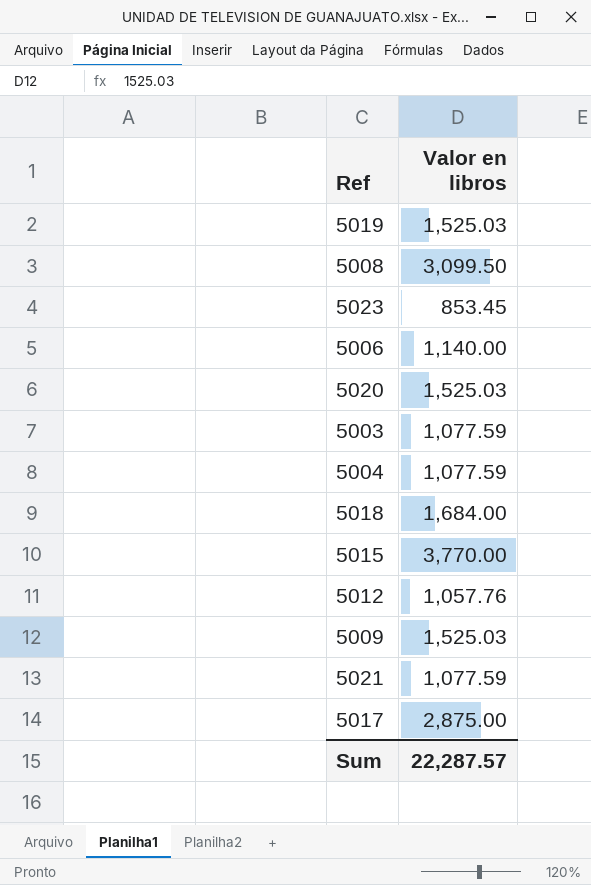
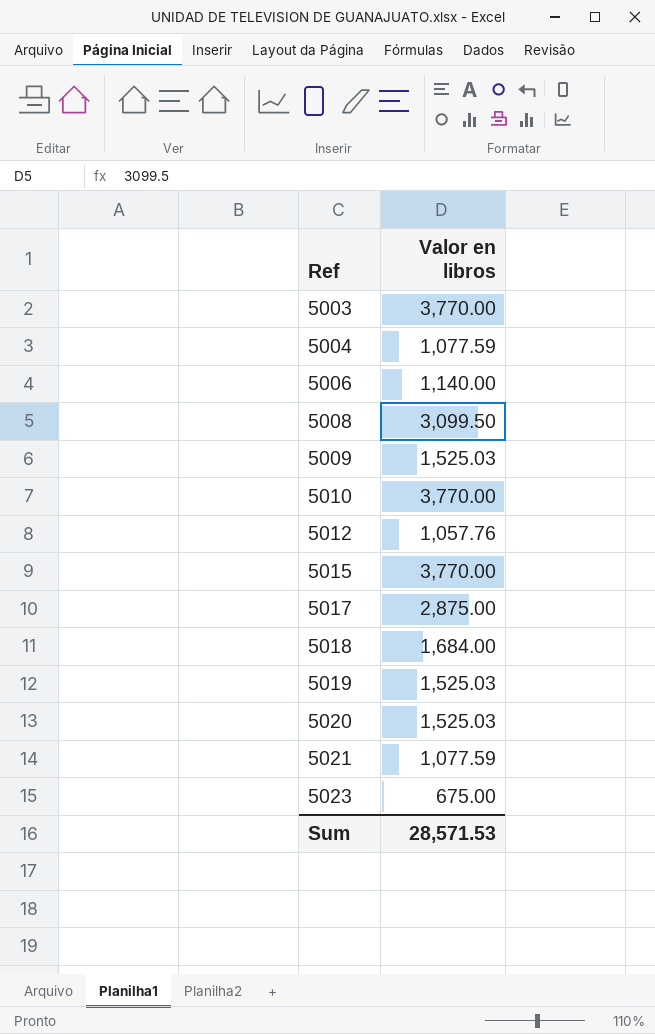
row order: none -> Ref ascending
5003 | Valor en libros: 1,077.59 -> 3,770.00
row 5010: none -> 3,770.00
5023 | Valor en libros: 853.45 -> 675.00
Sum | Valor en libros: 22,287.57 -> 28,571.53

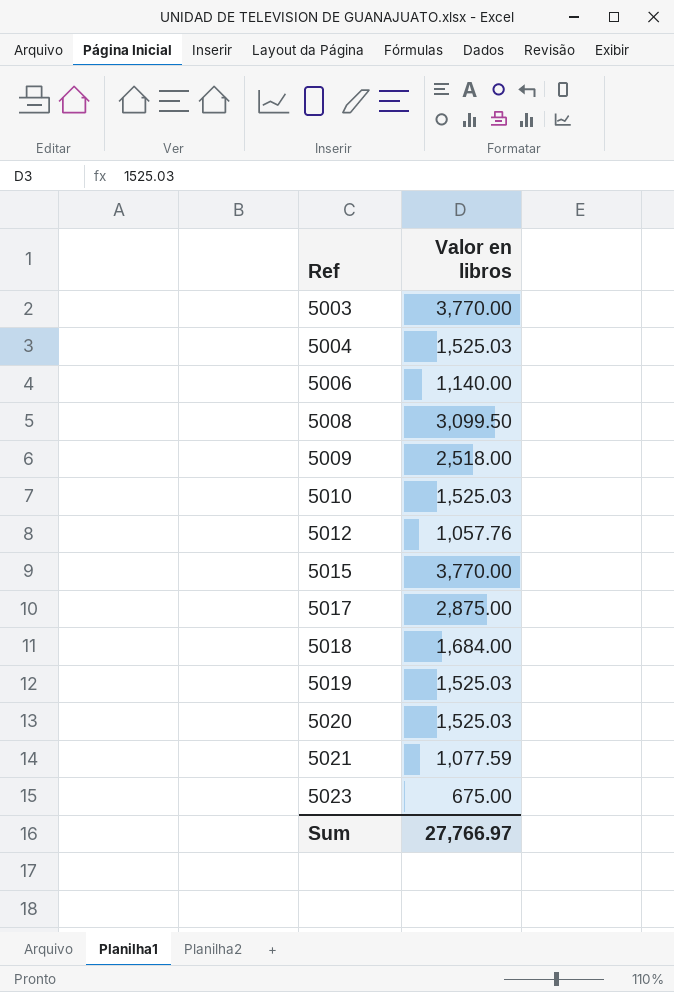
5004 | Valor en libros: 1,077.59 -> 1,525.03
5009 | Valor en libros: 1,525.03 -> 2,518.00
5010 | Valor en libros: 3,770.00 -> 1,525.03
Sum | Valor en libros: 28,571.53 -> 27,766.97

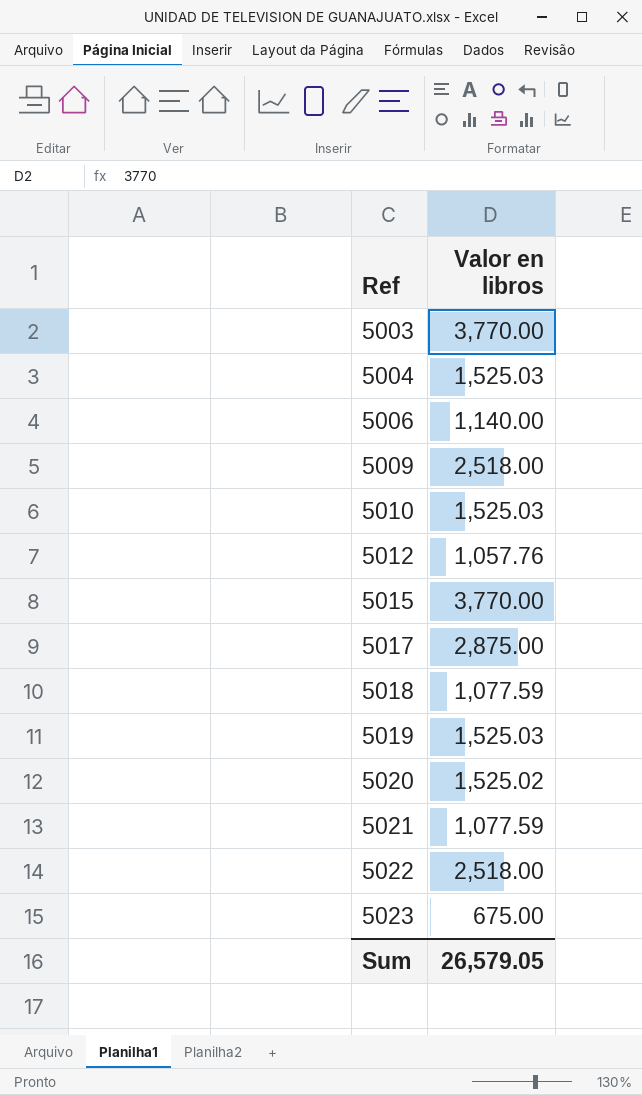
row 5008: 3,099.50 -> none
5018 | Valor en libros: 1,684.00 -> 1,077.59
5020 | Valor en libros: 1,525.03 -> 1,525.02
row 5022: none -> 2,518.00
Sum | Valor en libros: 27,766.97 -> 26,579.05

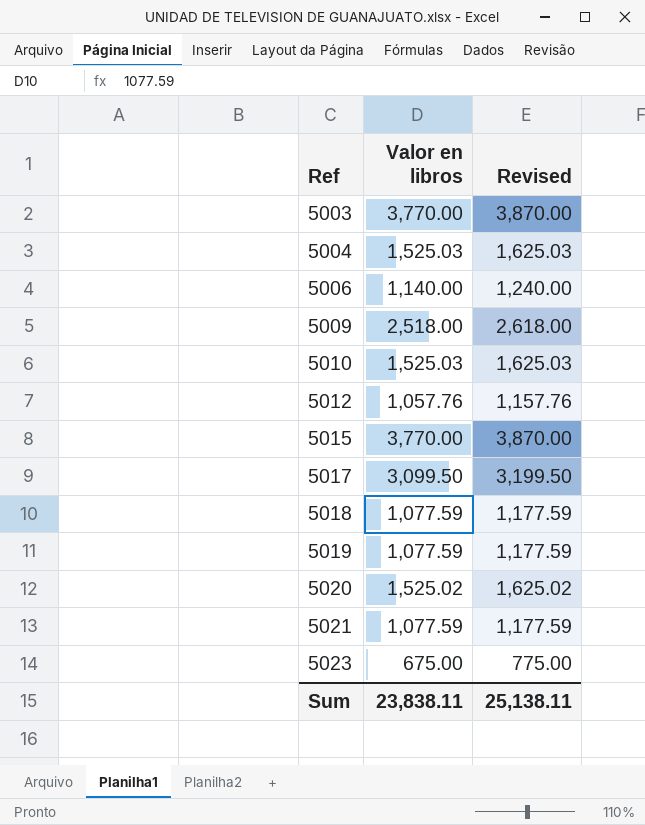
column Revised | formula: none -> [Valor en libros] + 100
row 5022: 2,518.00 -> none
5017 | Valor en libros: 2,875.00 -> 3,099.50
5019 | Valor en libros: 1,525.03 -> 1,077.59
Sum | Valor en libros: 26,579.05 -> 23,838.11

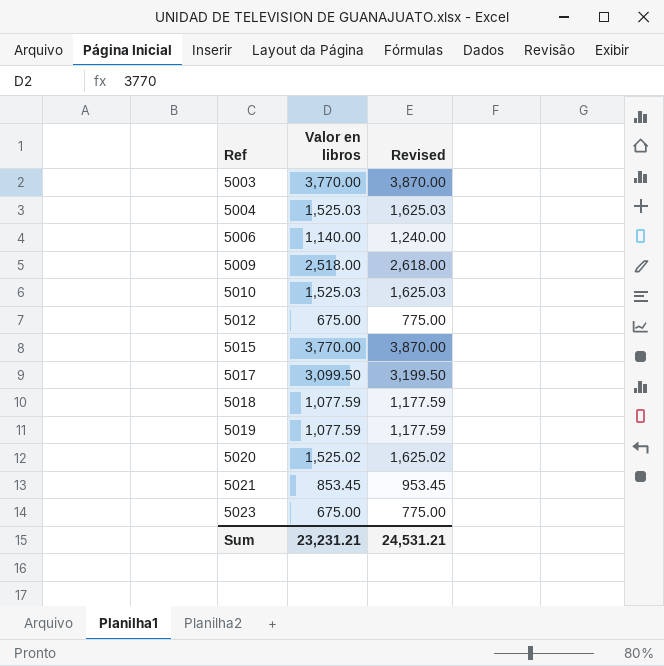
5012 | Valor en libros: 1,057.76 -> 675.00
5012 | Revised: 1,157.76 -> 775.00
5021 | Valor en libros: 1,077.59 -> 853.45
5021 | Revised: 1,177.59 -> 953.45
Sum | Valor en libros: 23,838.11 -> 23,231.21
Sum | Revised: 25,138.11 -> 24,531.21

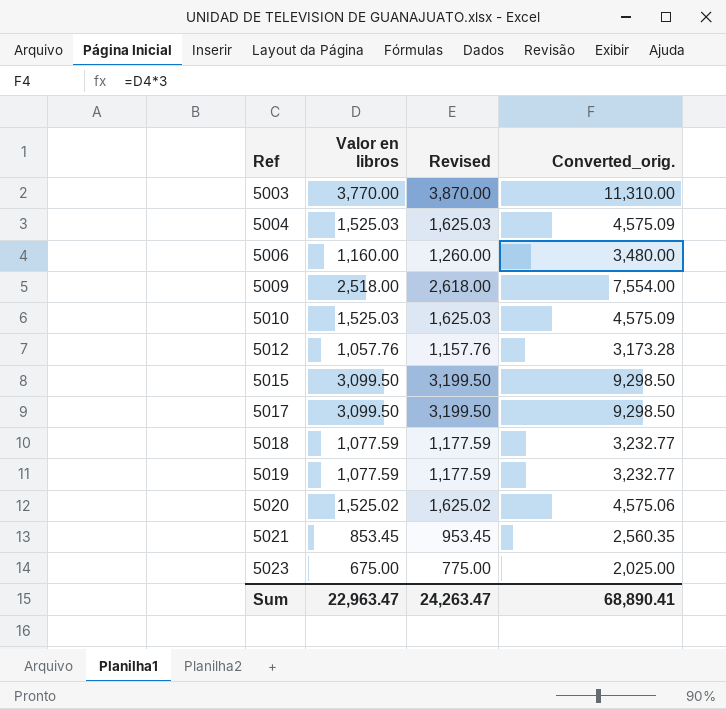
column Converted_orig. | formula: none -> [Valor en libros] * 3
5006 | Valor en libros: 1,140.00 -> 1,160.00
5006 | Revised: 1,240.00 -> 1,260.00
5012 | Valor en libros: 675.00 -> 1,057.76
5012 | Revised: 775.00 -> 1,157.76
5015 | Valor en libros: 3,770.00 -> 3,099.50
5015 | Revised: 3,870.00 -> 3,199.50
Sum | Valor en libros: 23,231.21 -> 22,963.47
Sum | Revised: 24,531.21 -> 24,263.47

